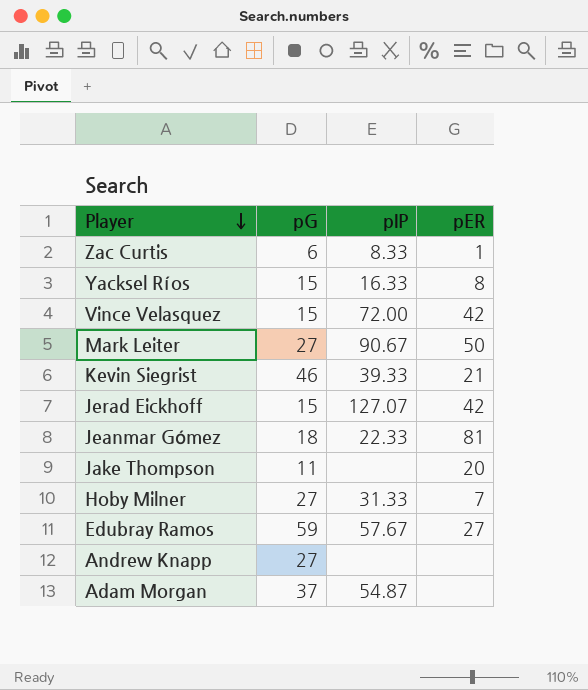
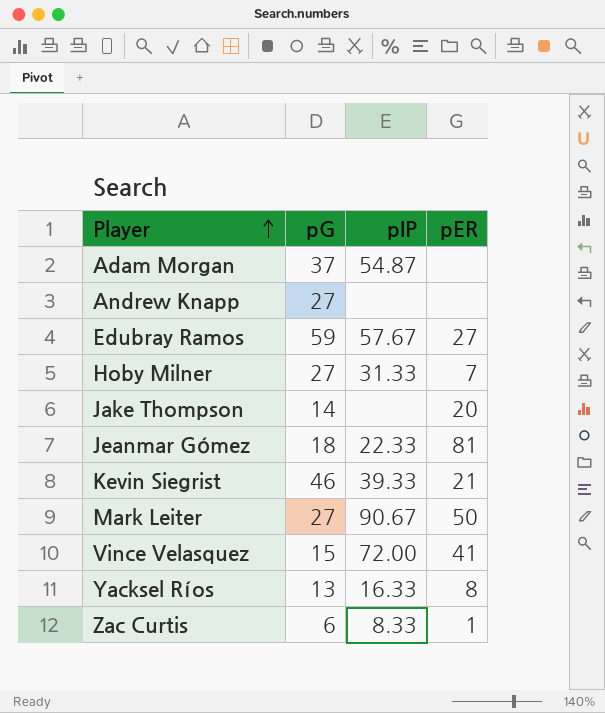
row order: Player descending -> Player ascending
row Jerad Eickhoff: 15 | 127.07 | 42 -> none
Jake Thompson | pG: 11 -> 14
Vince Velasquez | pER: 42 -> 41
Yacksel Ríos | pG: 15 -> 13

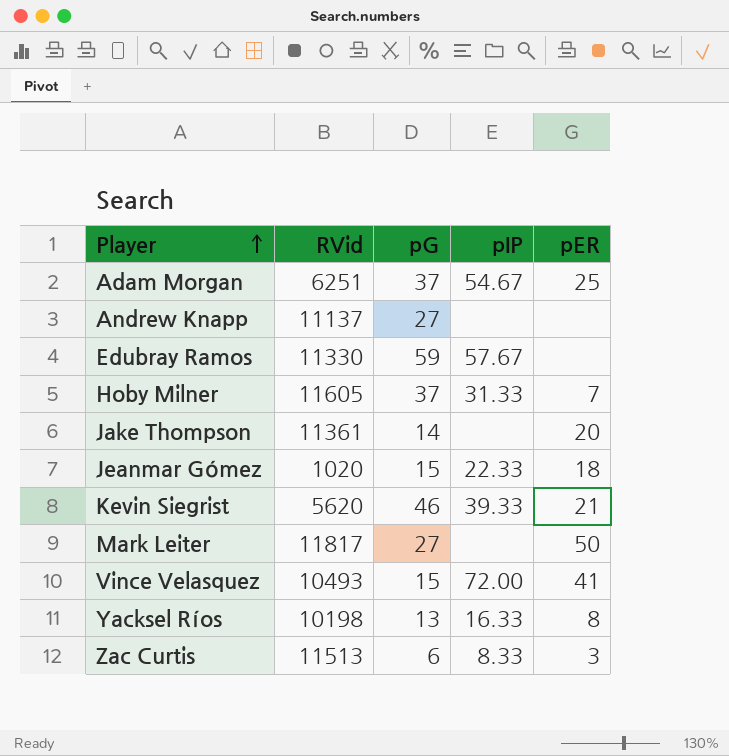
column RVid | position: none -> 2
Adam Morgan | pIP: 54.87 -> 54.67
Adam Morgan | pER: none -> 25
Edubray Ramos | pER: 27 -> none
Hoby Milner | pG: 27 -> 37
Jeanmar Gómez | pG: 18 -> 15
Jeanmar Gómez | pER: 81 -> 18
Mark Leiter | pIP: 90.67 -> none
Zac Curtis | pER: 1 -> 3

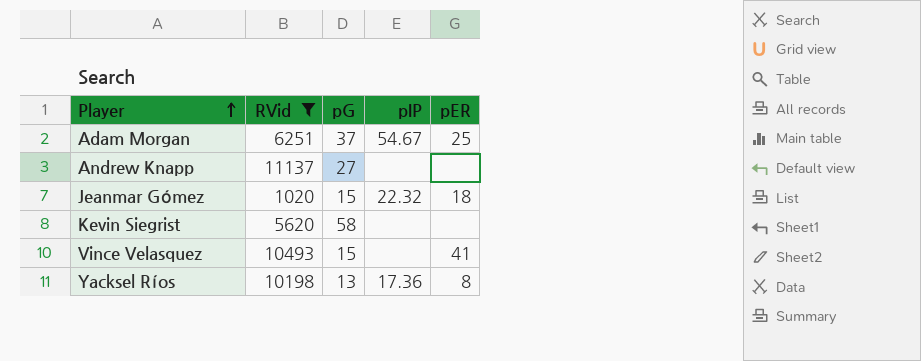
filter: none -> RVid <= 11137
Jeanmar Gómez | pIP: 22.33 -> 22.32
Kevin Siegrist | pG: 46 -> 58
Kevin Siegrist | pIP: 39.33 -> none
Kevin Siegrist | pER: 21 -> none
Vince Velasquez | pIP: 72.00 -> none
Yacksel Ríos | pIP: 16.33 -> 17.36

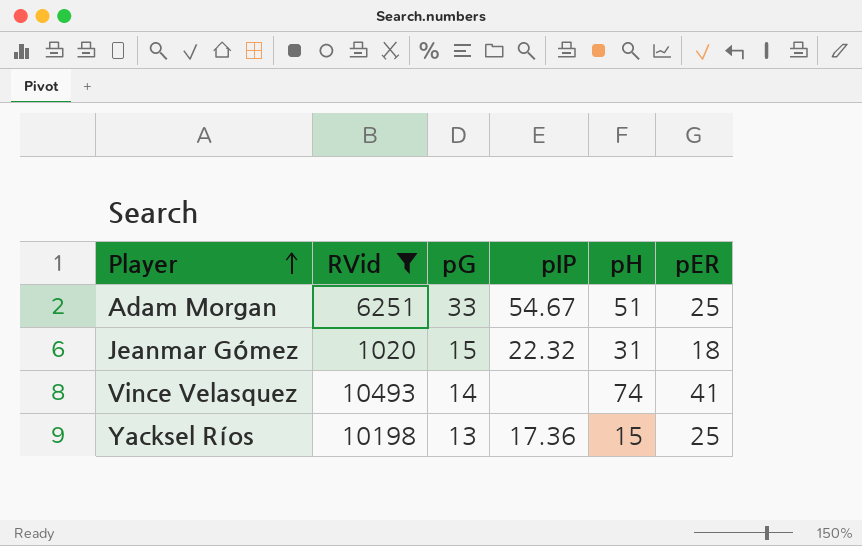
column pH | position: none -> 5
row Andrew Knapp: 11137 | 27 | none | none -> none
row Kevin Siegrist: 5620 | 58 | none | none -> none
Adam Morgan | pG: 37 -> 33
Vince Velasquez | pG: 15 -> 14
Yacksel Ríos | pER: 8 -> 25

